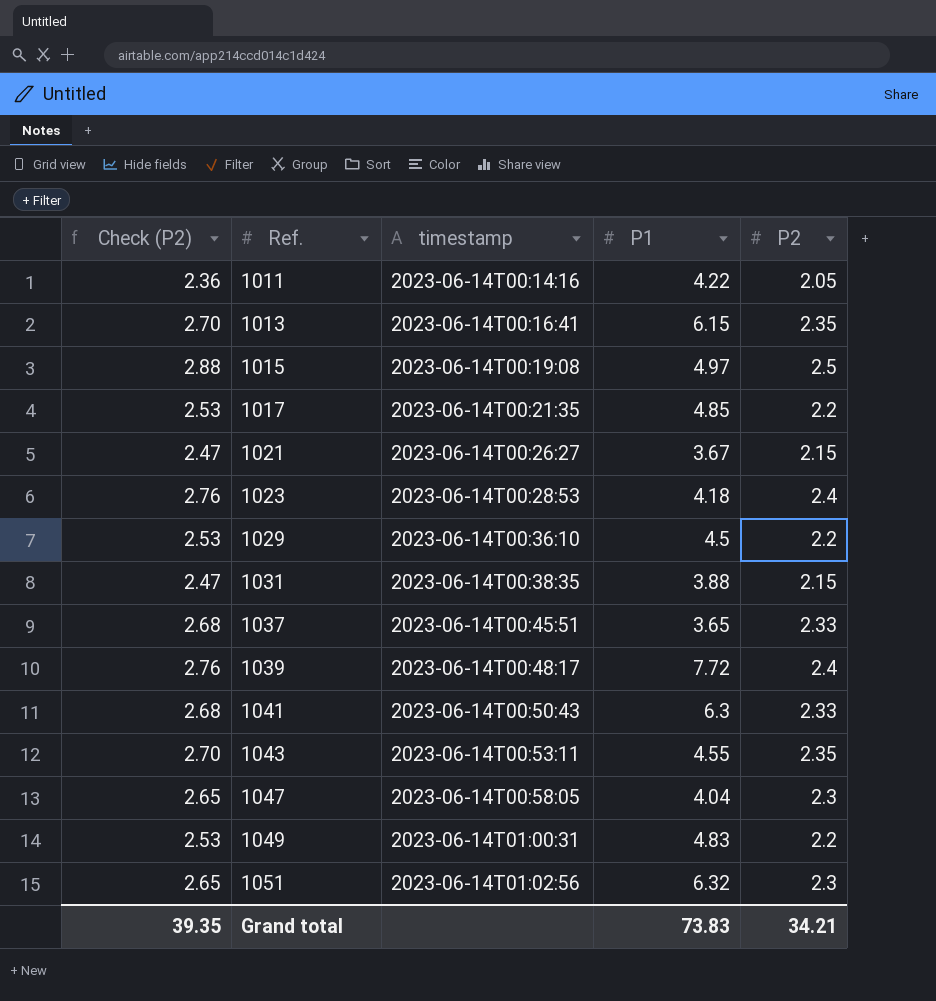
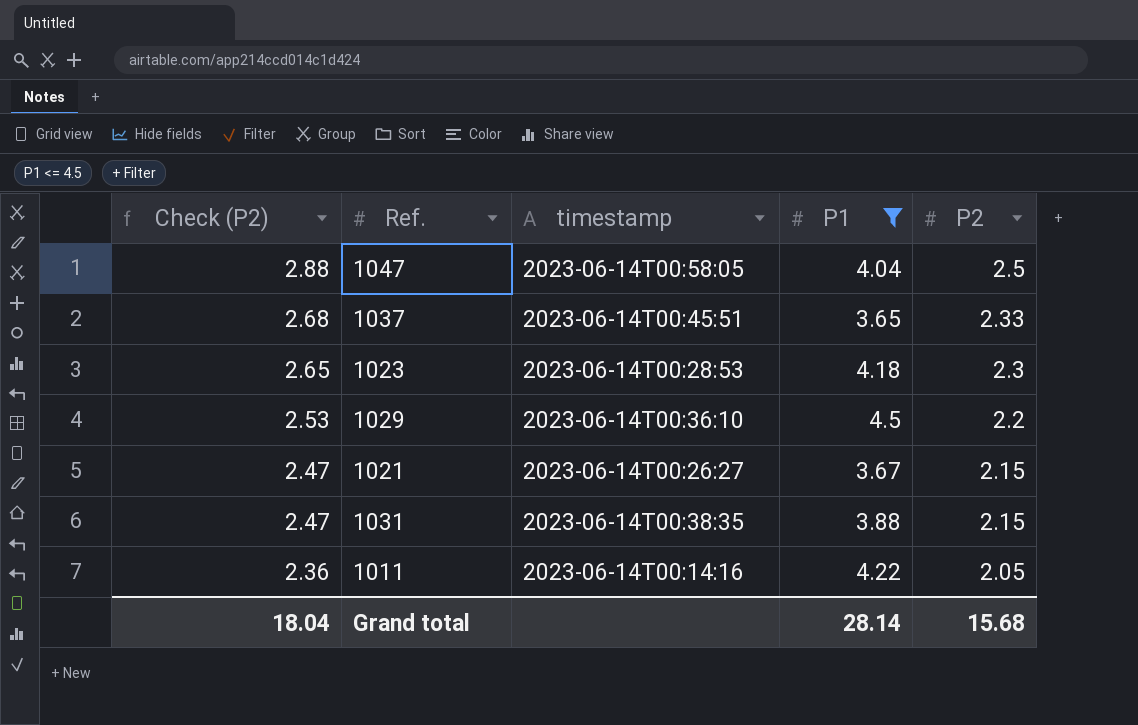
filter: none -> P1 <= 4.5
row order: Ref. ascending -> Check (P2) descending
1047 | Check (P2): 2.65 -> 2.88
1047 | P2: 2.3 -> 2.5
1023 | Check (P2): 2.76 -> 2.65
1023 | P2: 2.4 -> 2.3
Grand total | Check (P2): 39.35 -> 18.04
Grand total | P1: 73.83 -> 28.14
Grand total | P2: 34.21 -> 15.68

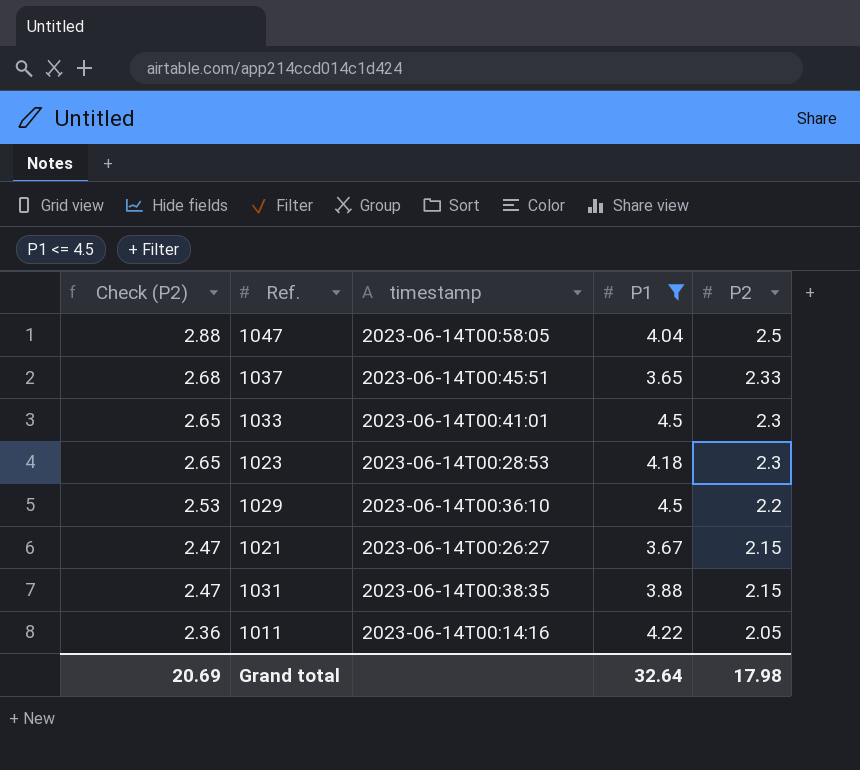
row 1033: none -> 2.65 | 2023-06-14T00:41:01 | 4.5 | 2.3
Grand total | Check (P2): 18.04 -> 20.69
Grand total | P1: 28.14 -> 32.64
Grand total | P2: 15.68 -> 17.98

